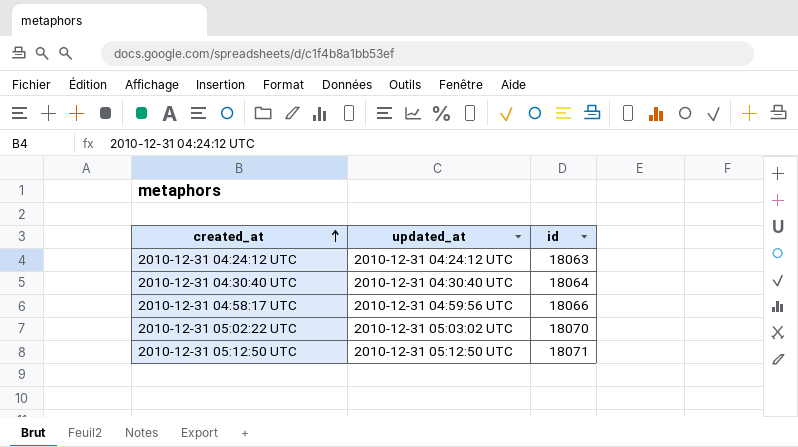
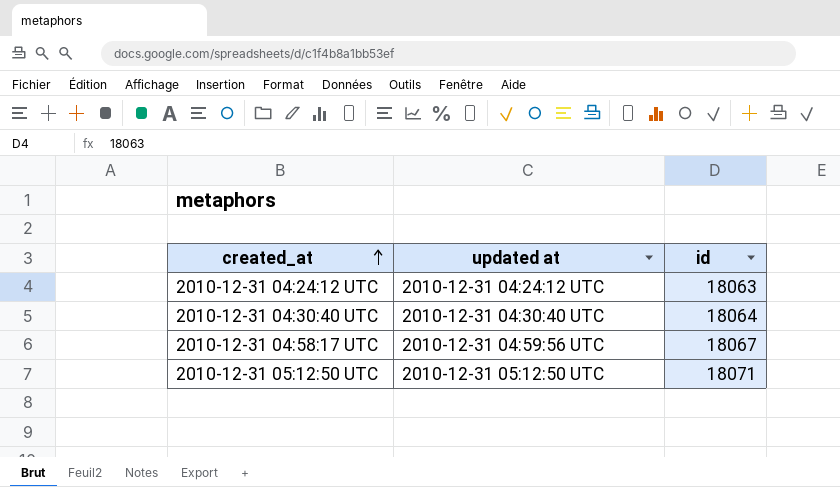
column name: updated_at -> updated at
row 2010-12-31 05:02:22 UTC: 2010-12-31 05:03:02 UTC | 18070 -> none
2010-12-31 04:58:17 UTC | id: 18066 -> 18067

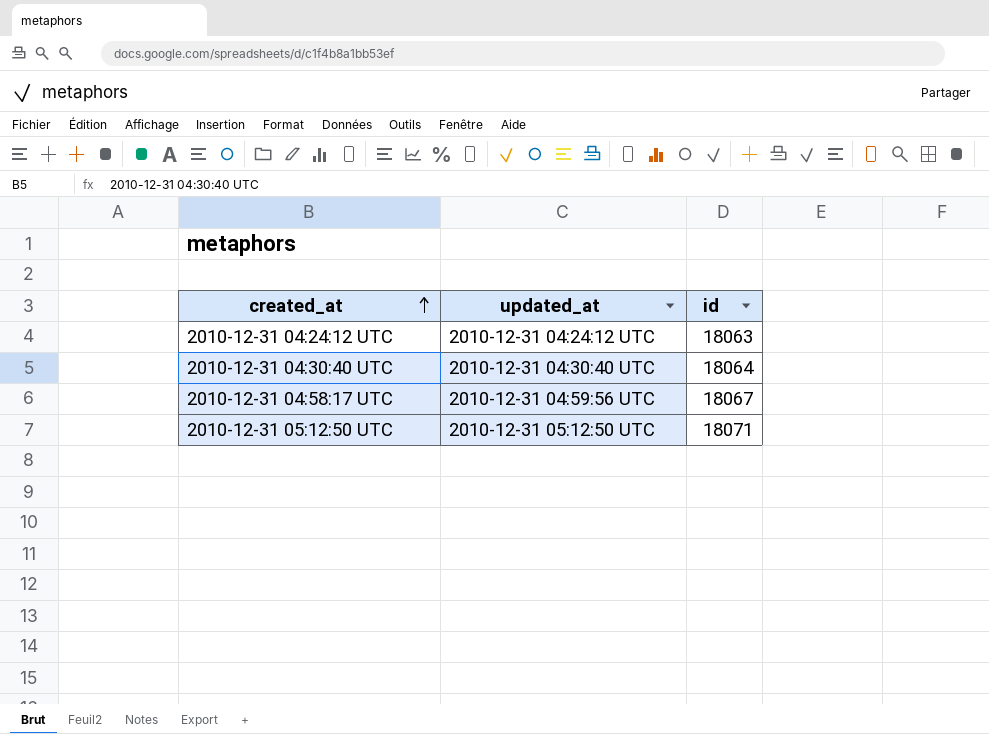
column name: updated at -> updated_at

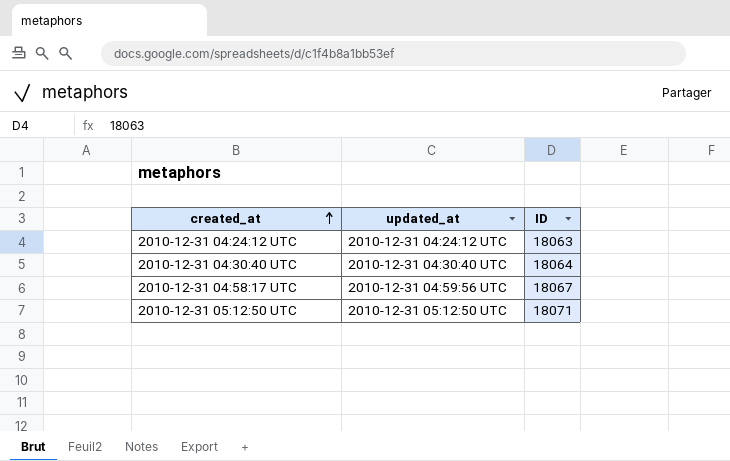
column name: id -> ID

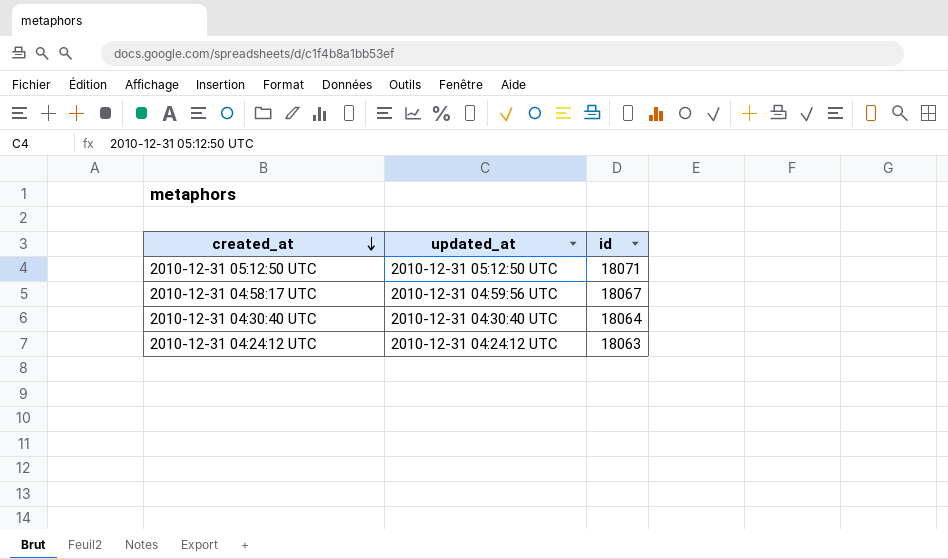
row order: created_at ascending -> created_at descending
column name: ID -> id

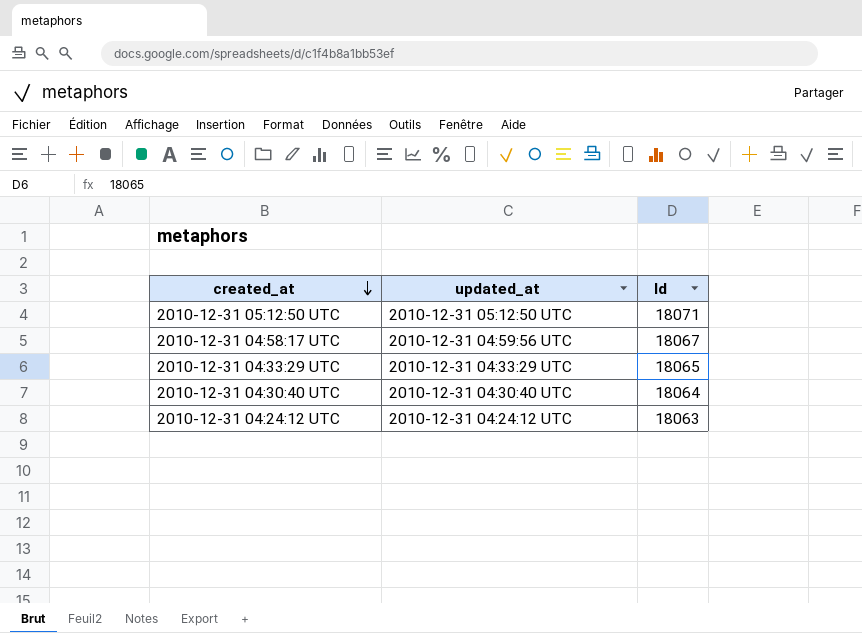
column name: id -> Id
row 2010-12-31 04:33:29 UTC: none -> 2010-12-31 04:33:29 UTC | 18065

